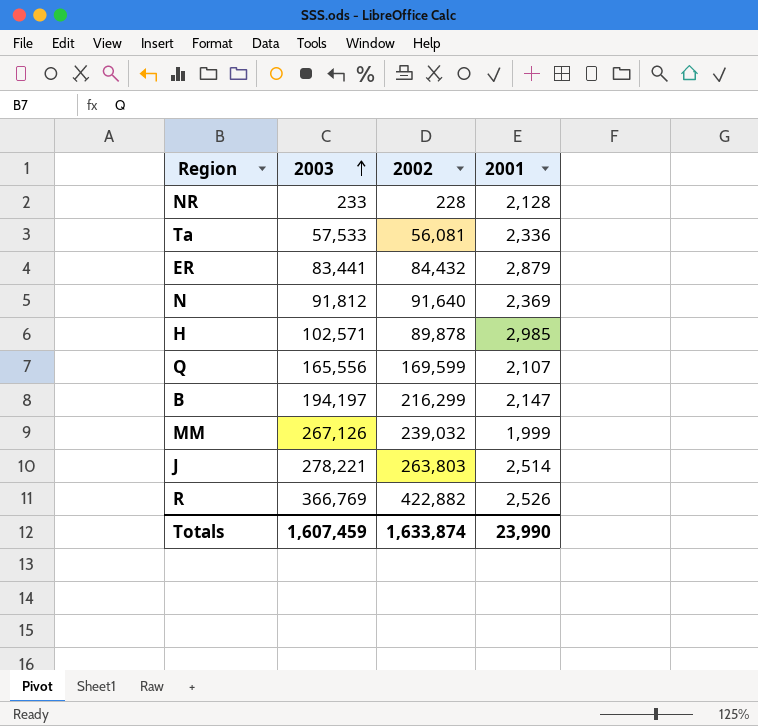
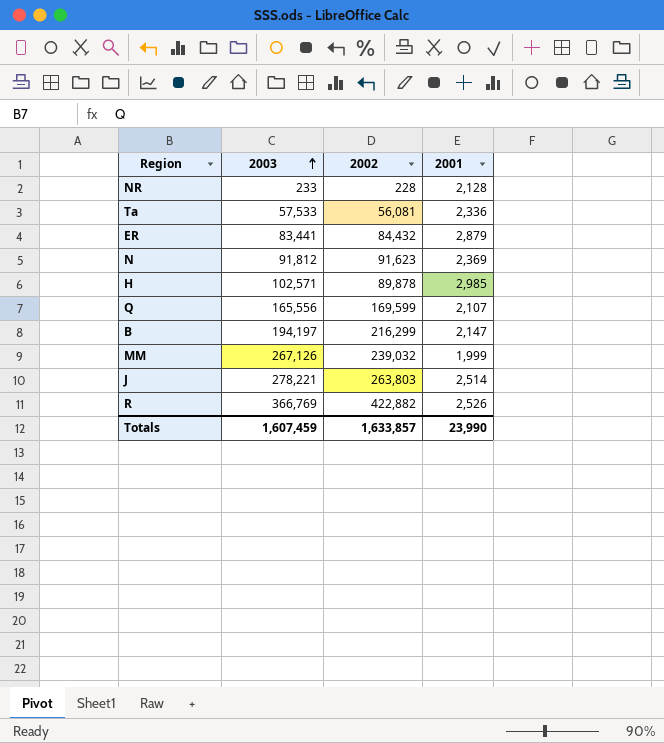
N | 2002: 91,640 -> 91,623
Totals | 2002: 1,633,874 -> 1,633,857

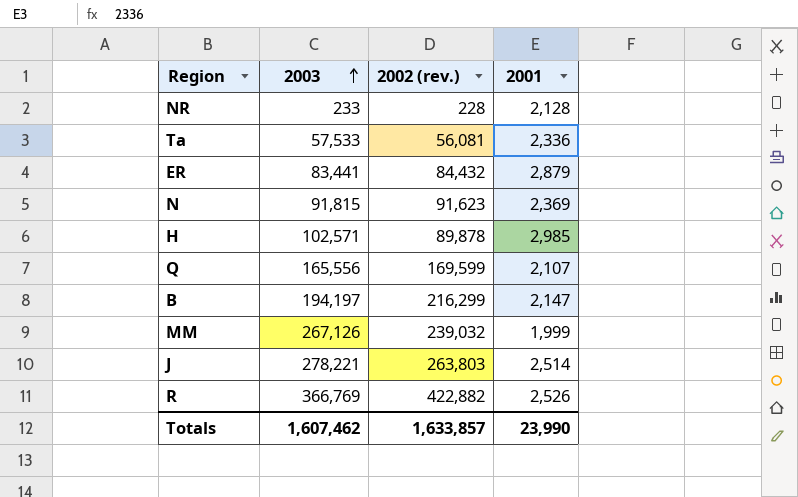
column name: 2002 -> 2002 (rev.)
N | 2003: 91,812 -> 91,815
Totals | 2003: 1,607,459 -> 1,607,462

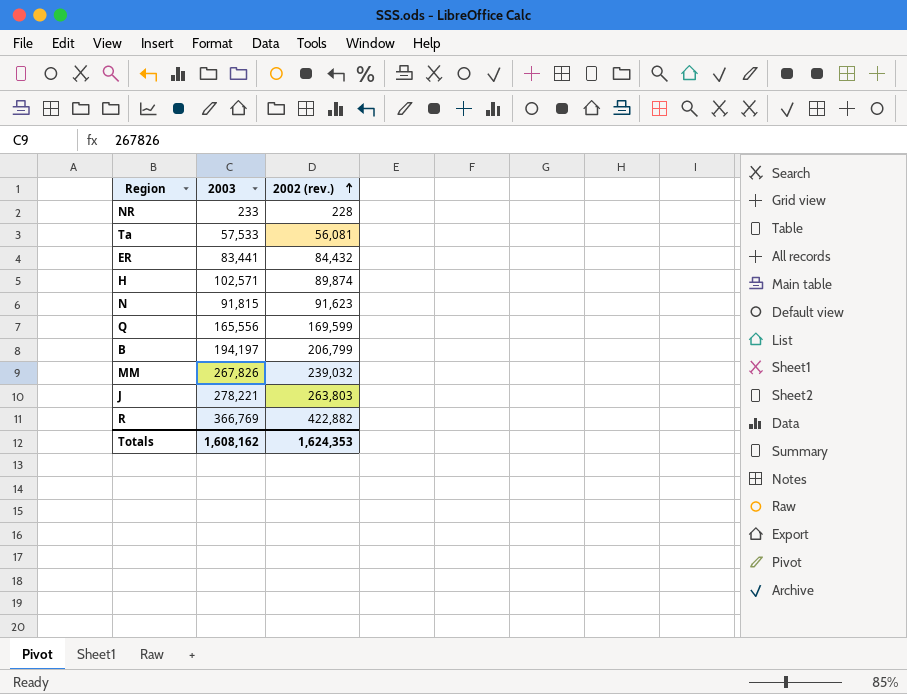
row order: 2003 ascending -> 2002 (rev.) ascending
column 2001 | position: 4 -> none
H | 2002 (rev.): 89,878 -> 89,874
B | 2002 (rev.): 216,299 -> 206,799
MM | 2003: 267,126 -> 267,826
Totals | 2003: 1,607,462 -> 1,608,162
Totals | 2002 (rev.): 1,633,857 -> 1,624,353

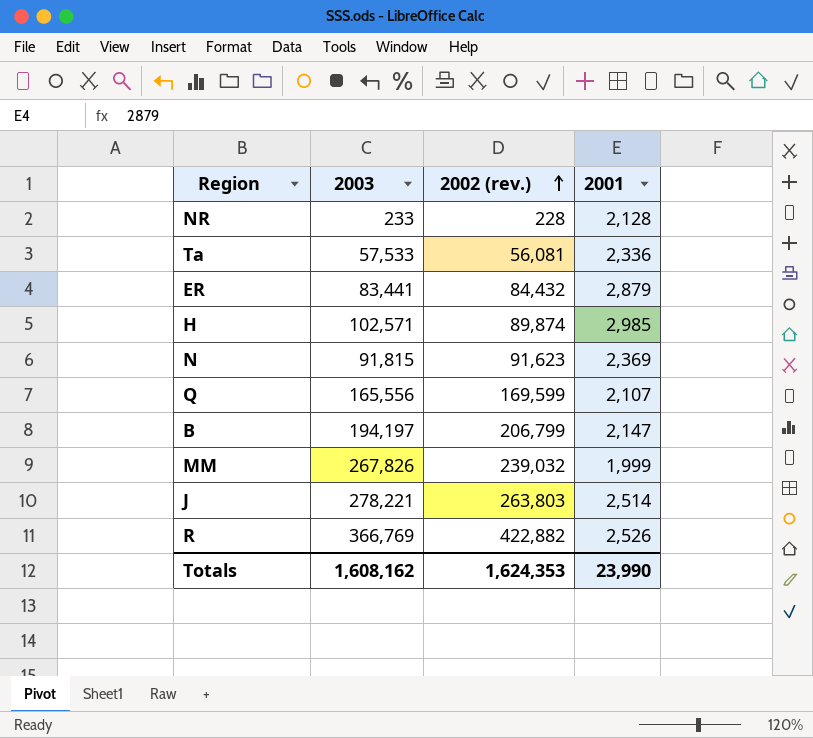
column 2001 | position: none -> 4

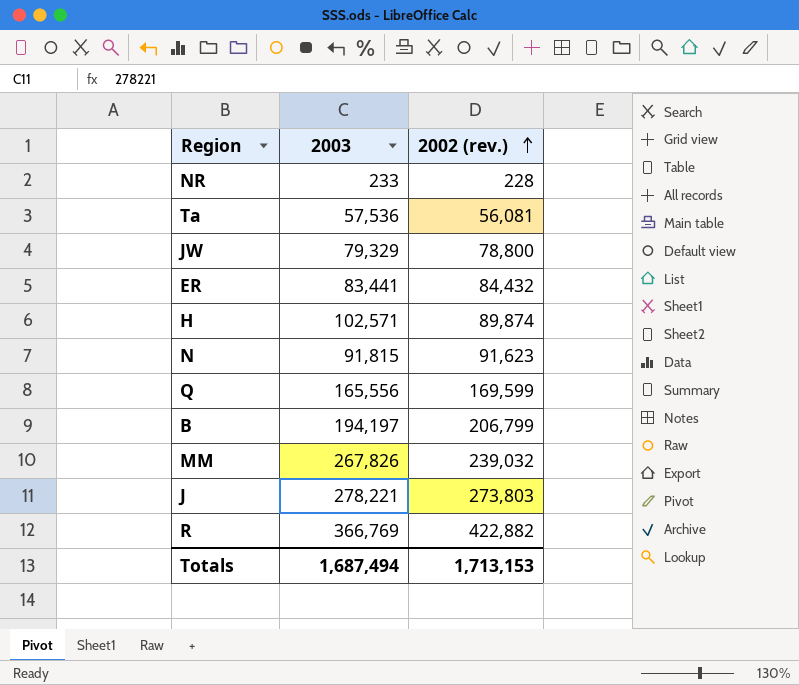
column 2001 | position: 4 -> none
Ta | 2003: 57,533 -> 57,536
row JW: none -> 79,329 | 78,800
J | 2002 (rev.): 263,803 -> 273,803
Totals | 2003: 1,608,162 -> 1,687,494
Totals | 2002 (rev.): 1,624,353 -> 1,713,153

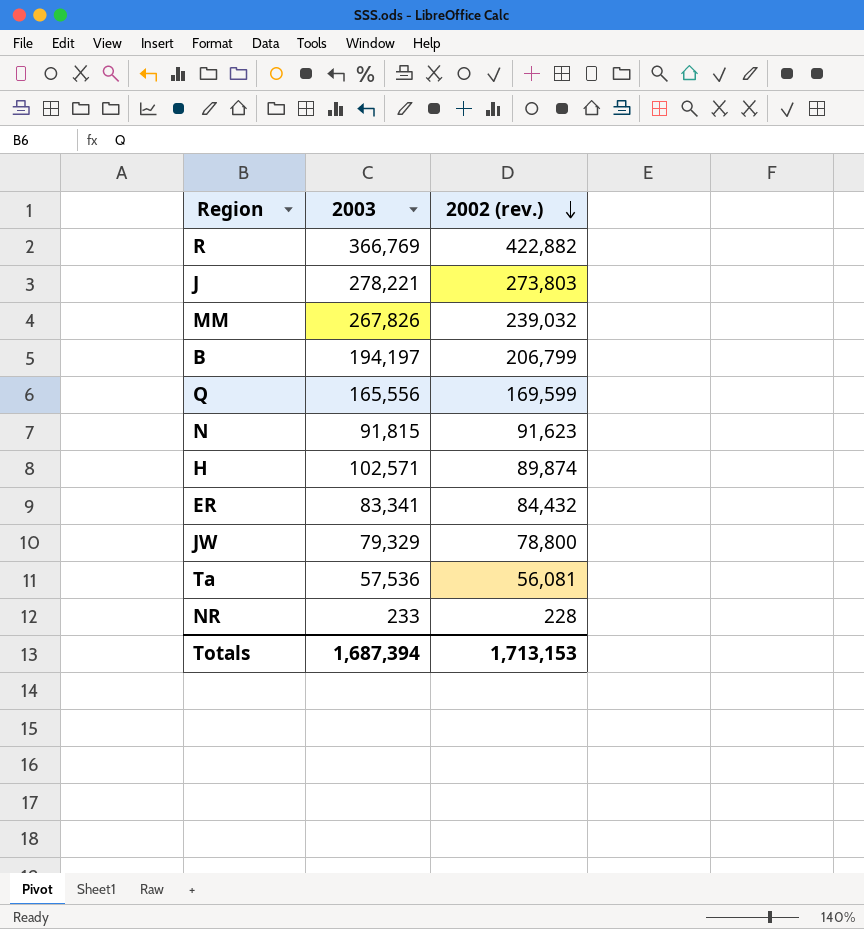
row order: 2002 (rev.) ascending -> 2002 (rev.) descending
ER | 2003: 83,441 -> 83,341
Totals | 2003: 1,687,494 -> 1,687,394

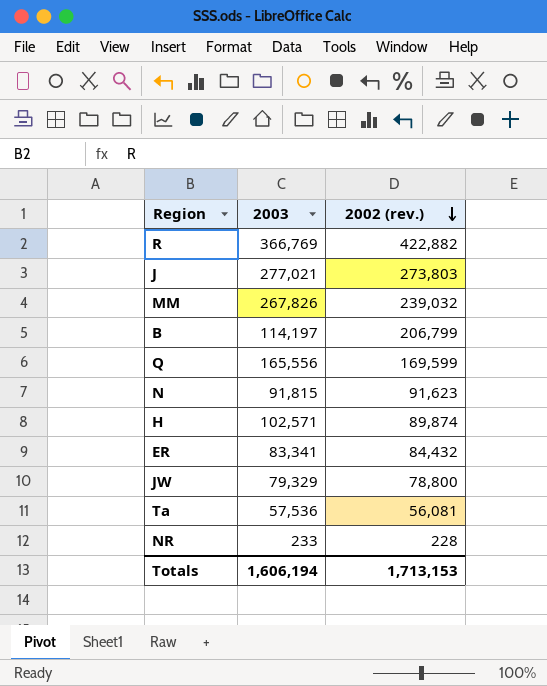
J | 2003: 278,221 -> 277,021
B | 2003: 194,197 -> 114,197
Totals | 2003: 1,687,394 -> 1,606,194

